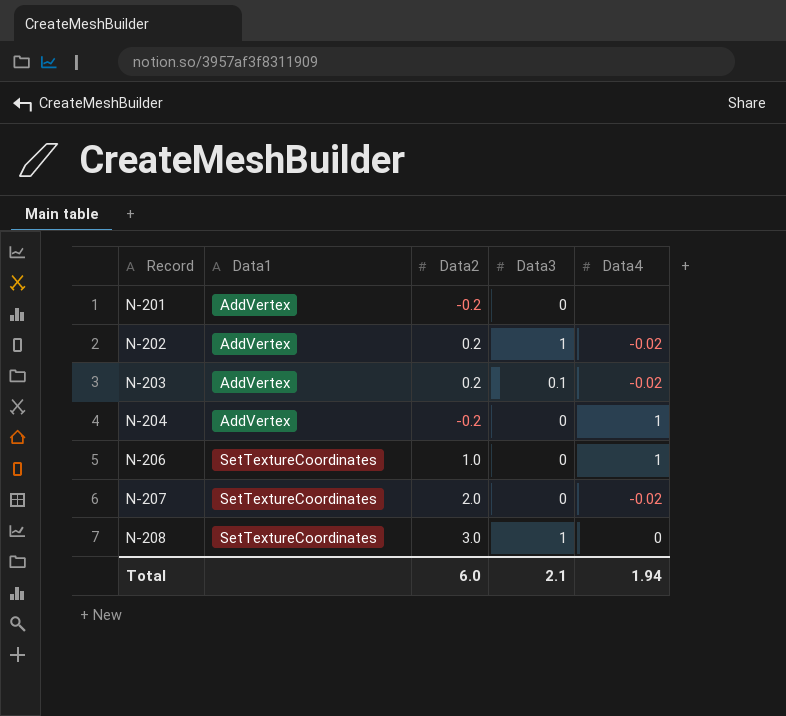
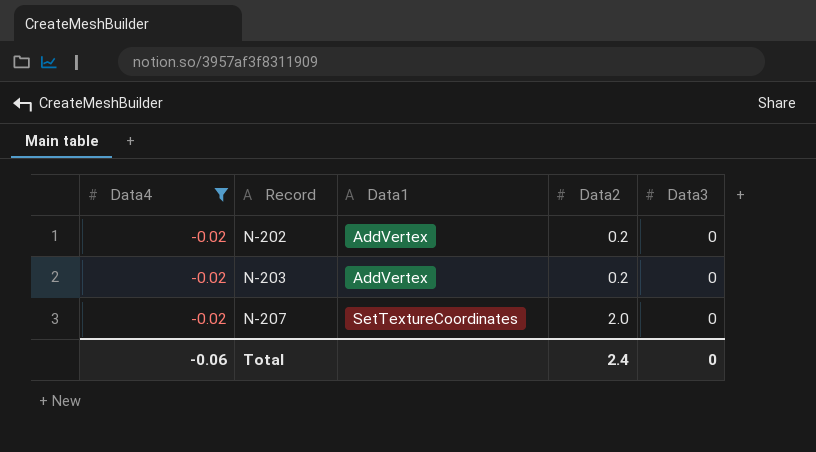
filter: none -> Data4 = -0.02
column Data4 | position: 5 -> 1
N-202 | Data3: 1 -> 0
N-203 | Data3: 0.1 -> 0
Total | Data4: 1.94 -> -0.06
Total | Data2: 6.0 -> 2.4
Total | Data3: 2.1 -> 0

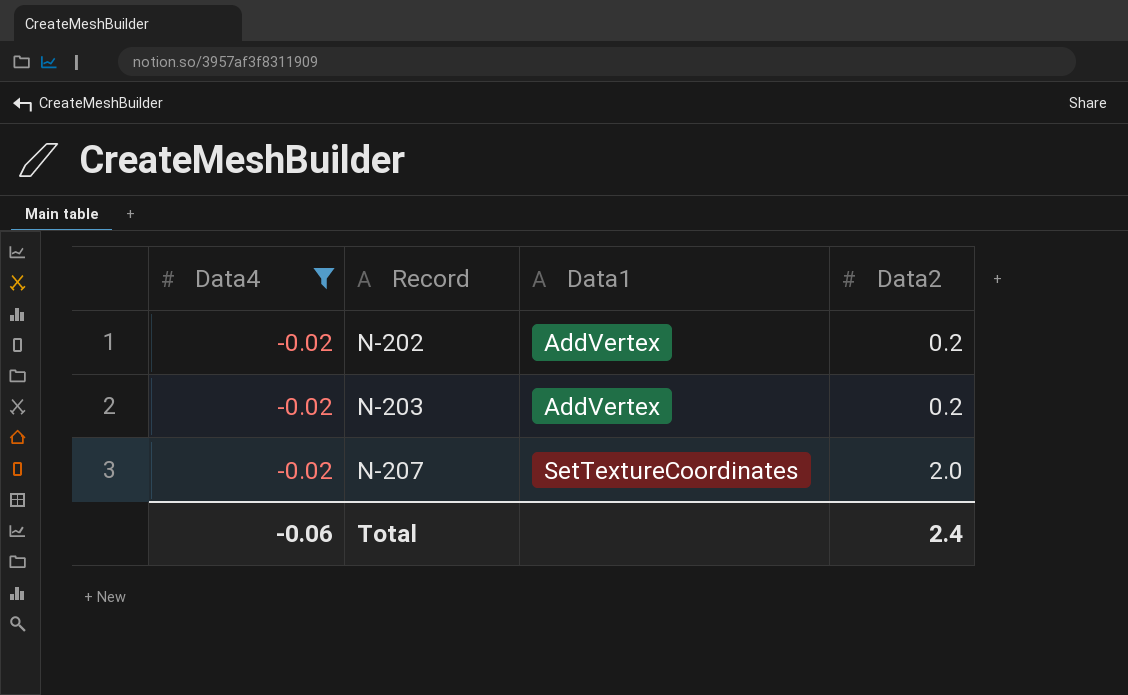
column Data3 | position: 5 -> none

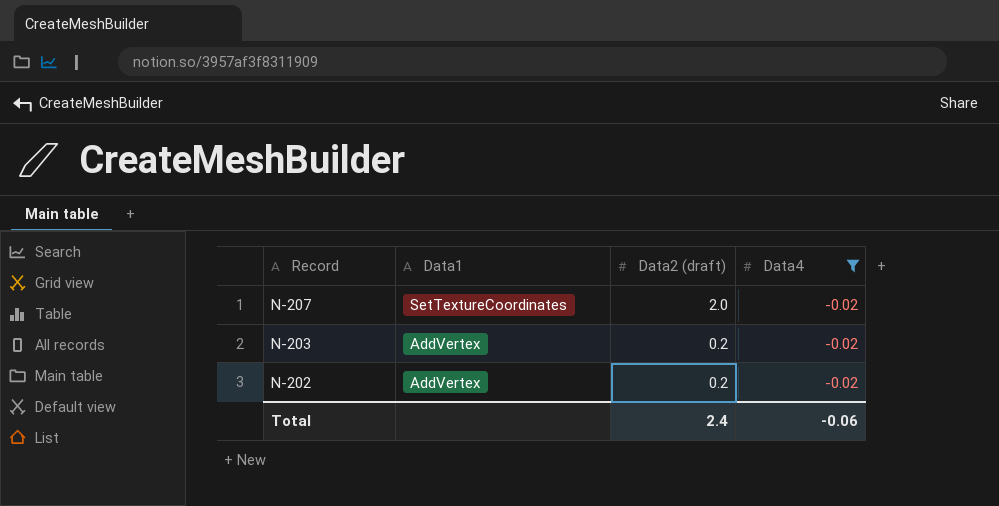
row order: Record ascending -> Record descending
column name: Data2 -> Data2 (draft)
column Data4 | position: 1 -> 4

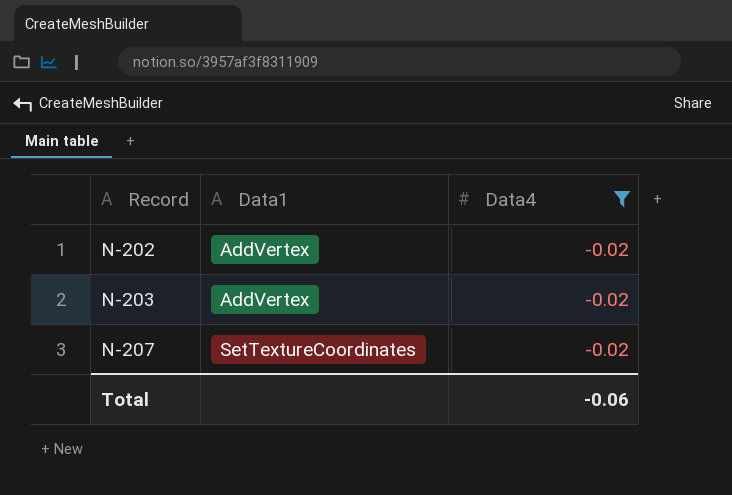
row order: Record descending -> Record ascending
column Data2 (draft) | position: 3 -> none

